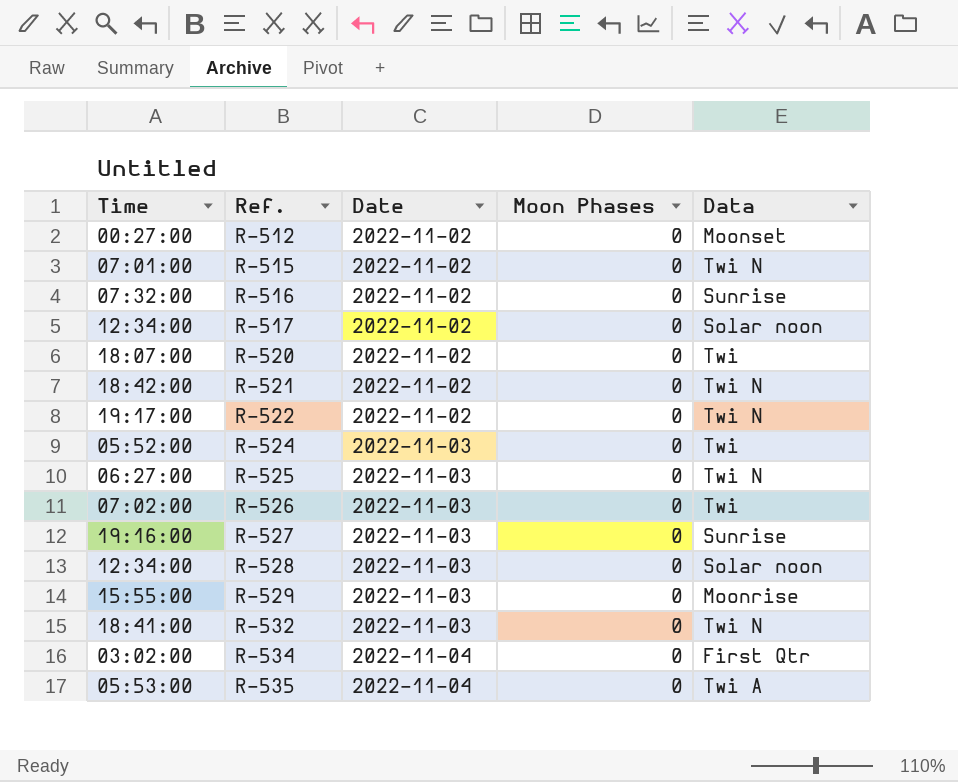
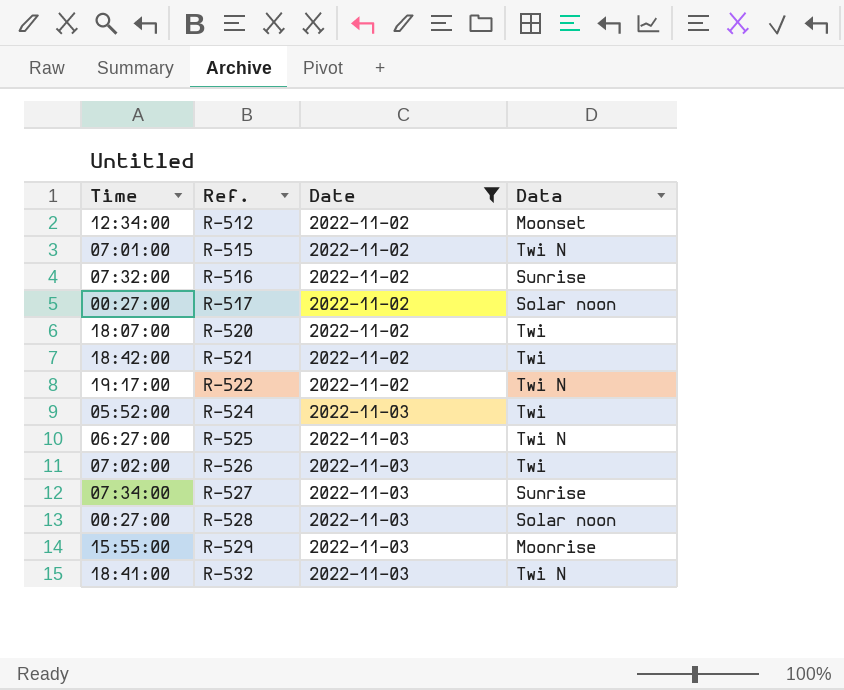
filter: none -> Date != 2022-11-04
column Moon Phases | position: 4 -> none
R-512 | Time: 00:27:00 -> 12:34:00
R-517 | Time: 12:34:00 -> 00:27:00
R-521 | Data: Twi N -> Twi
R-527 | Time: 19:16:00 -> 07:34:00
R-528 | Time: 12:34:00 -> 00:27:00

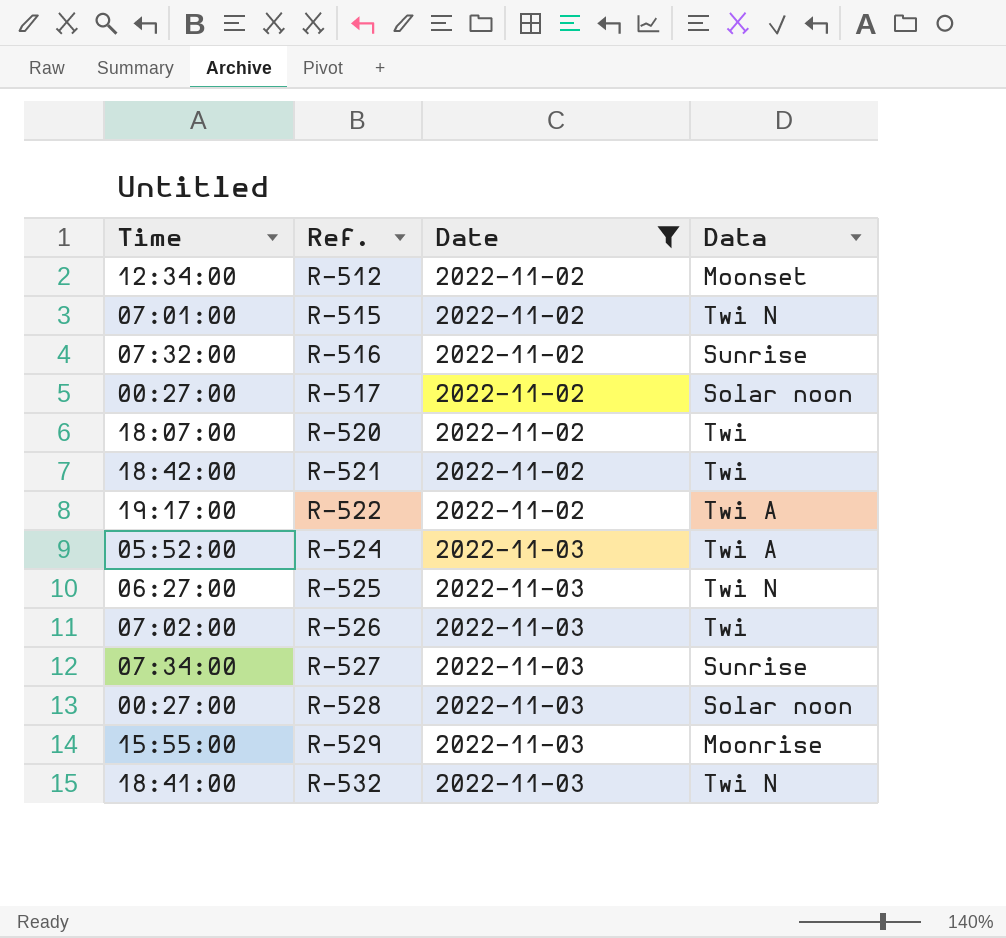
R-522 | Data: Twi N -> Twi A
R-524 | Data: Twi -> Twi A

